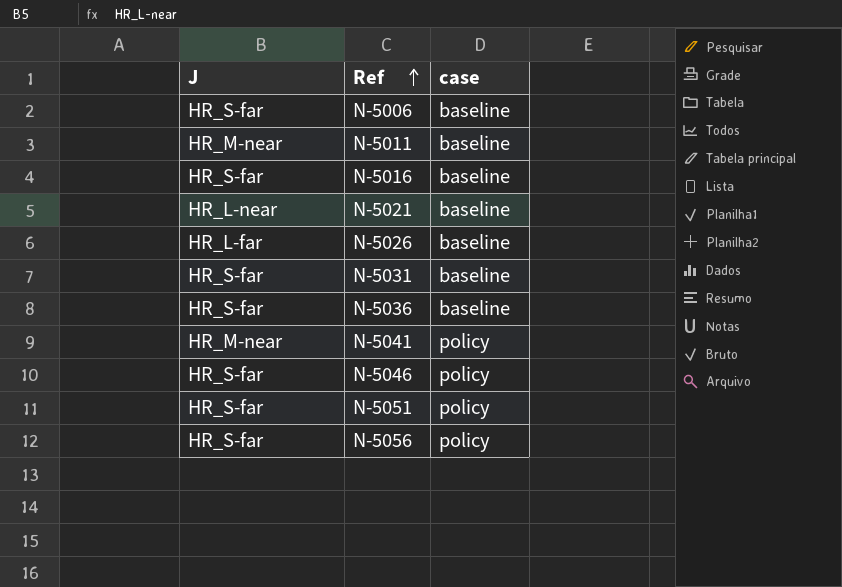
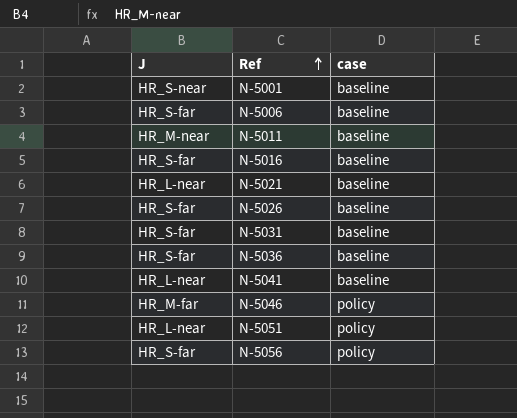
row N-5001: none -> HR_S-near | baseline
N-5026 | J: HR_L-far -> HR_S-far
N-5041 | J: HR_M-near -> HR_L-near
N-5041 | case: policy -> baseline
N-5046 | J: HR_S-far -> HR_M-far
N-5051 | J: HR_S-far -> HR_L-near

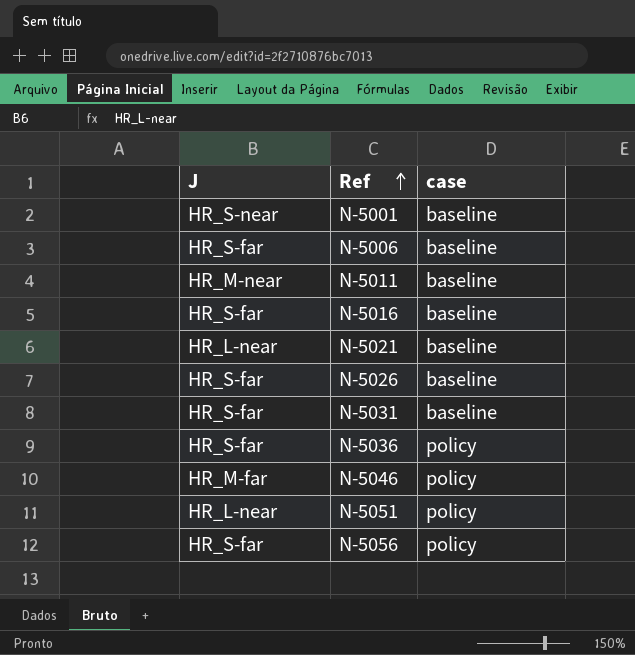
row N-5041: HR_L-near | baseline -> none
N-5036 | case: baseline -> policy

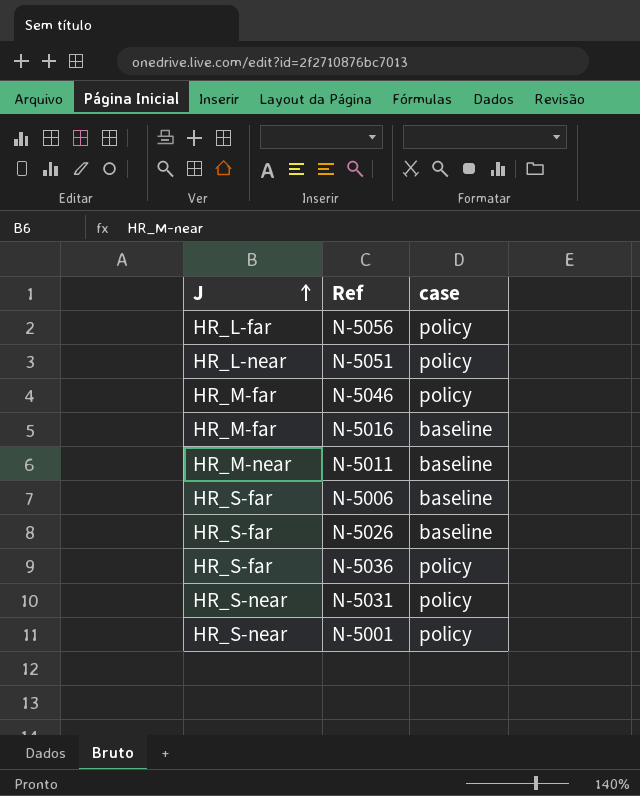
row order: Ref ascending -> J ascending
row N-5021: HR_L-near | baseline -> none
N-5056 | J: HR_S-far -> HR_L-far
N-5016 | J: HR_S-far -> HR_M-far
N-5031 | J: HR_S-far -> HR_S-near
N-5031 | case: baseline -> policy
N-5001 | case: baseline -> policy

